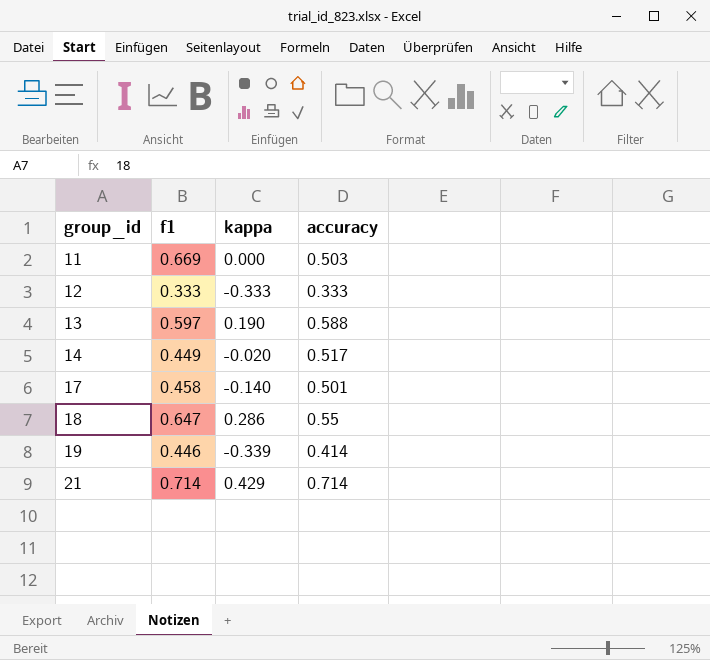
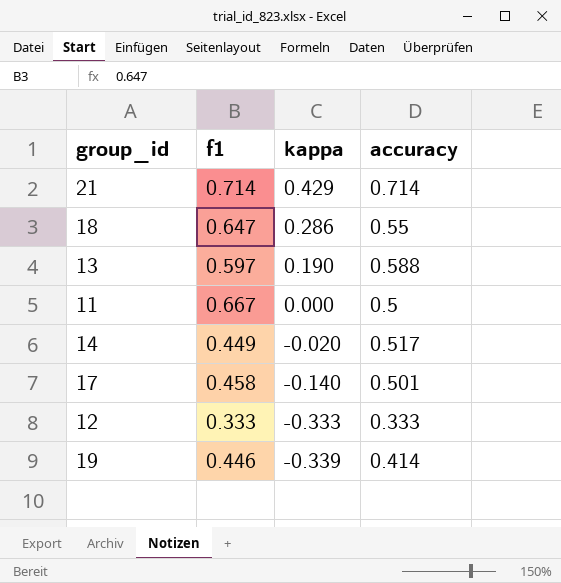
row order: group_id ascending -> kappa descending
11 | f1: 0.669 -> 0.667
11 | accuracy: 0.503 -> 0.5

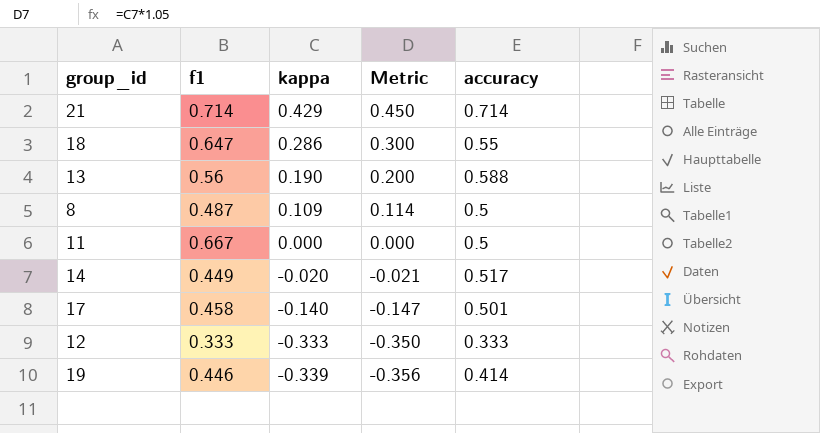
column Metric | formula: none -> [kappa] * 1.05
13 | f1: 0.597 -> 0.56
row 8: none -> 0.487 | 0.109 | 0.114 | 0.5

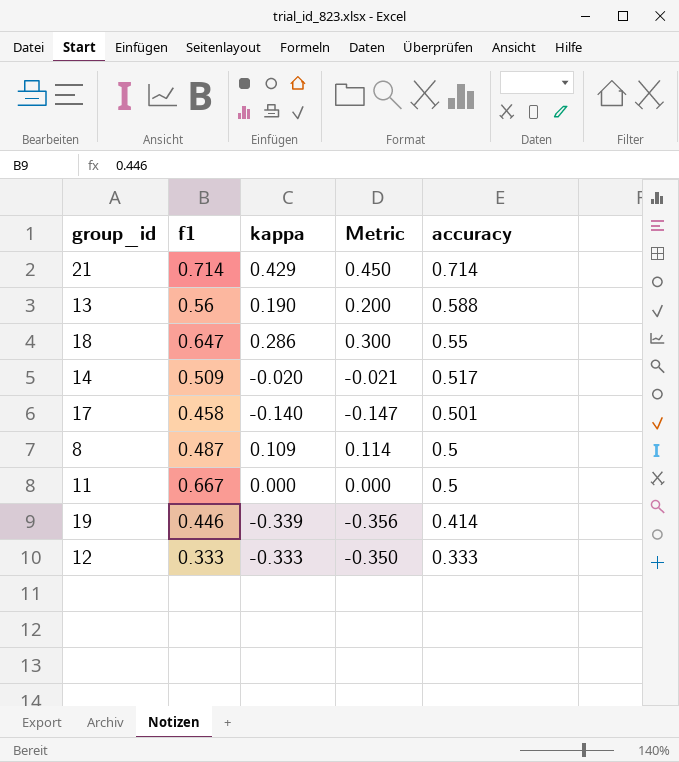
row order: kappa descending -> accuracy descending
14 | f1: 0.449 -> 0.509

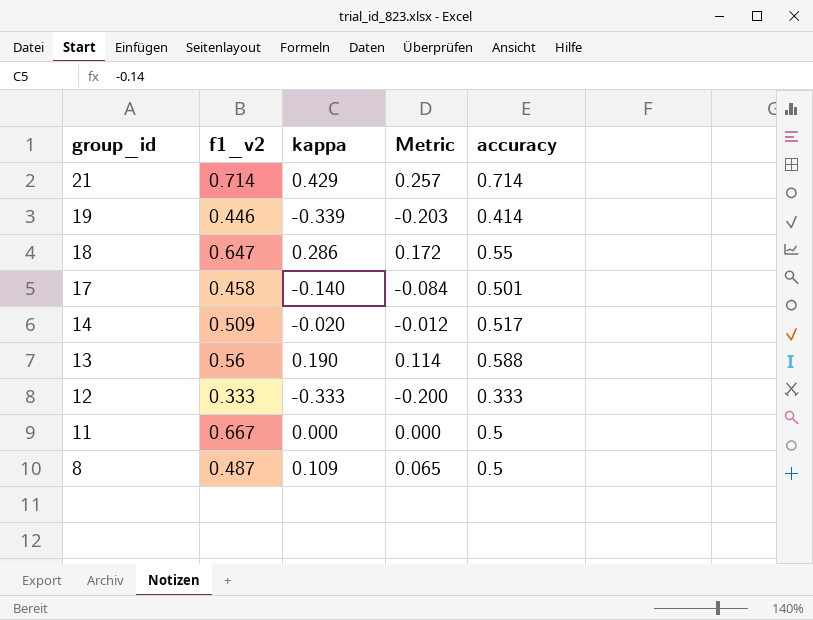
row order: accuracy descending -> group_id descending
column name: f1 -> f1_v2
column Metric | formula: [kappa] * 1.05 -> [kappa] * 0.6

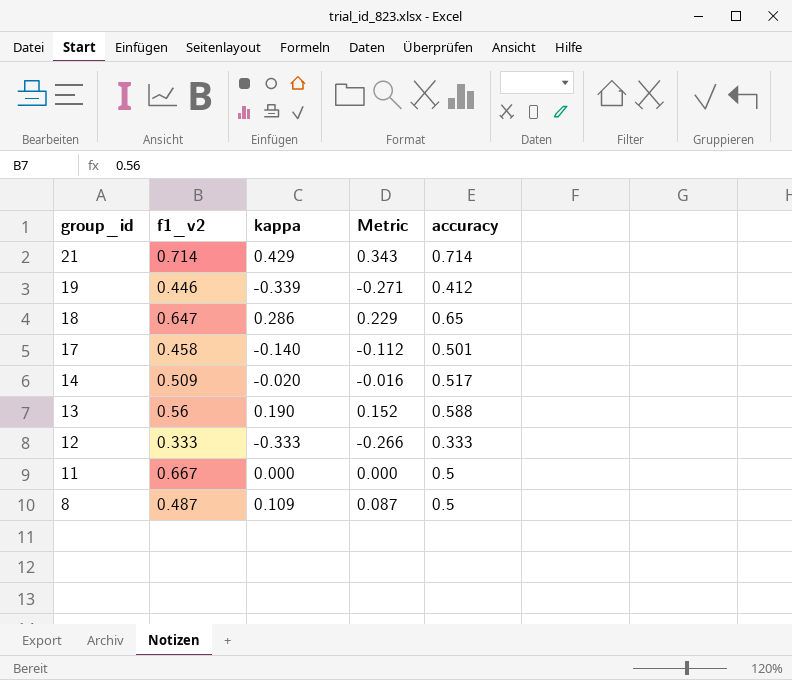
column Metric | formula: [kappa] * 0.6 -> [kappa] * 0.8
19 | accuracy: 0.414 -> 0.412
18 | accuracy: 0.55 -> 0.65

